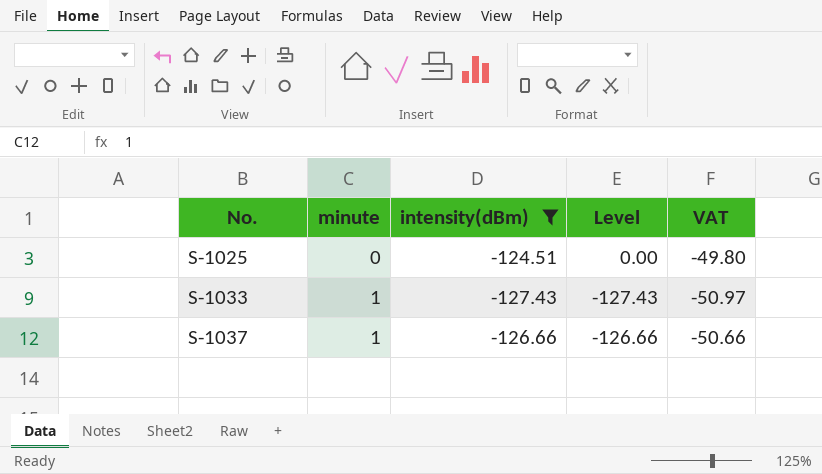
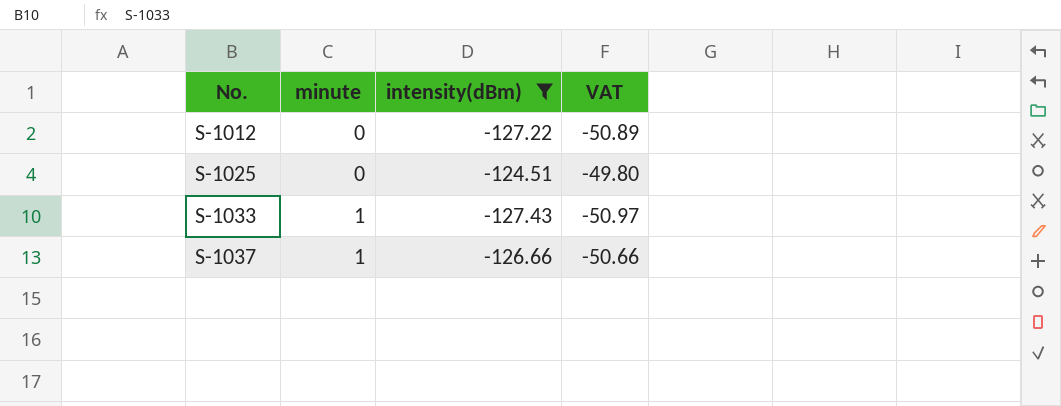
column Level | formula: [minute] * [intensity(dBm)] -> none
row S-1012: none -> 0 | -127.22 | -50.89

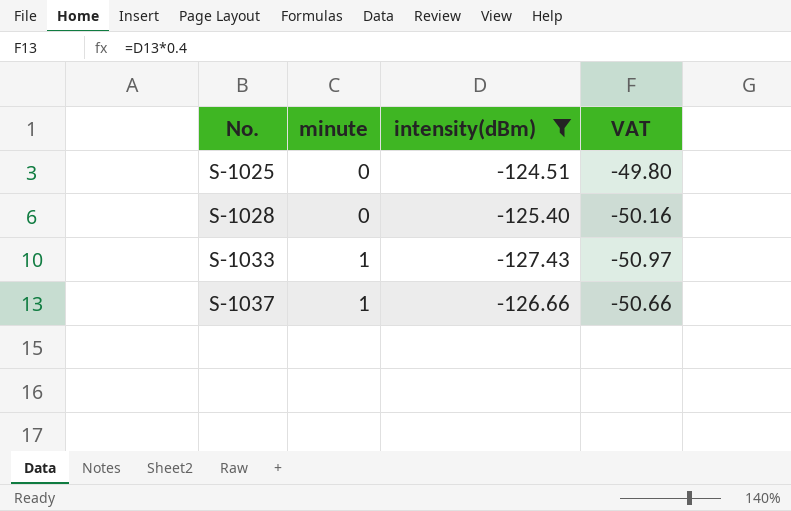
row S-1012: 0 | -127.22 | -50.89 -> none
row S-1028: none -> 0 | -125.40 | -50.16

